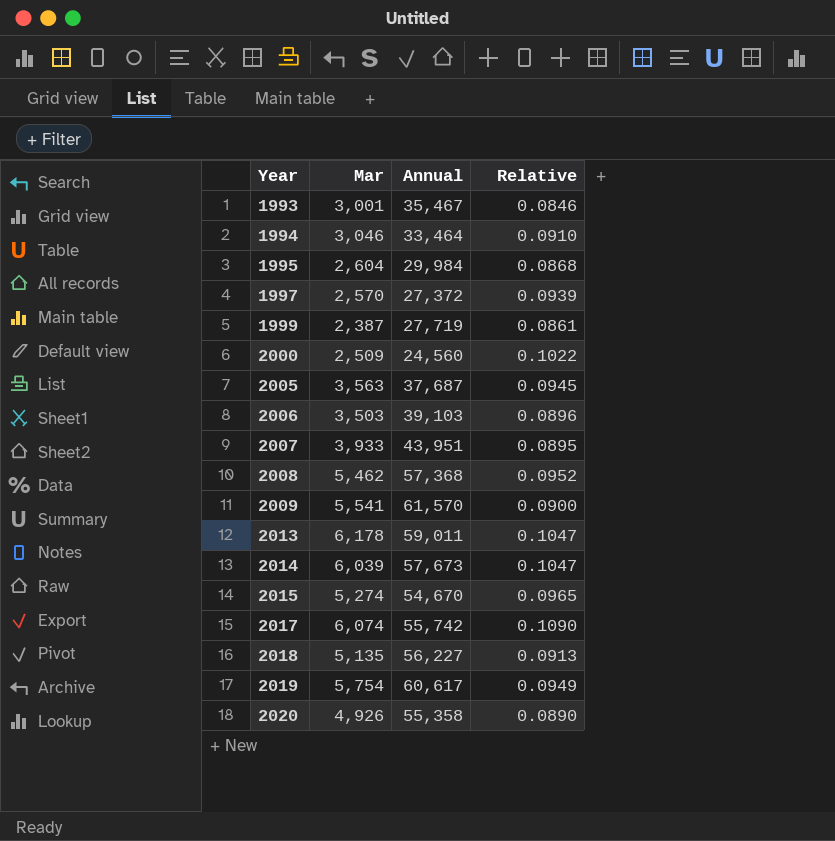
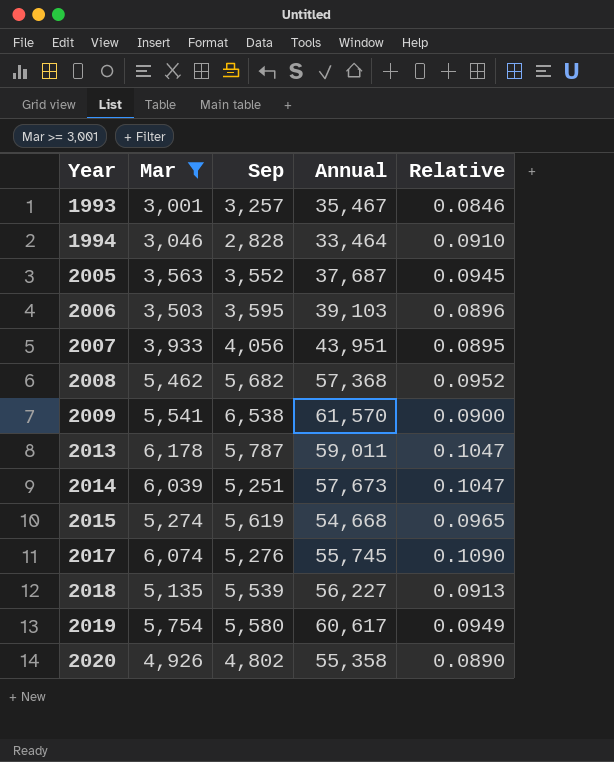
filter: none -> Mar >= 3,001
column Sep | position: none -> 3
2015 | Annual: 54,670 -> 54,668
2017 | Annual: 55,742 -> 55,745

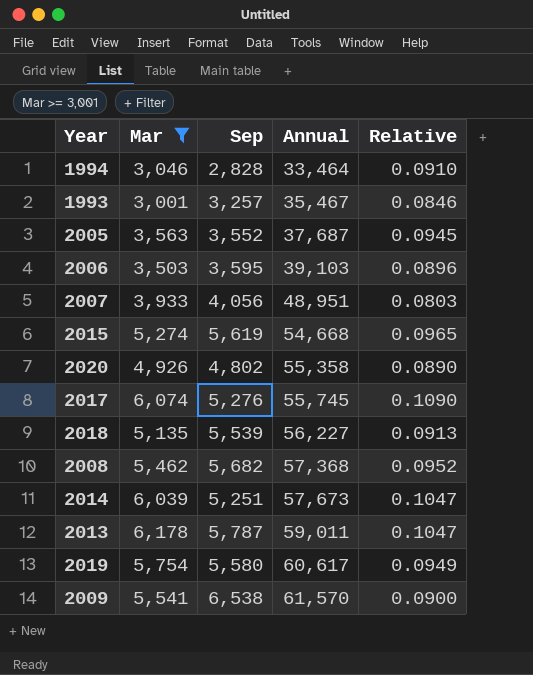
row order: Year ascending -> Annual ascending
2007 | Annual: 43,951 -> 48,951
2007 | Relative: 0.0895 -> 0.0803

